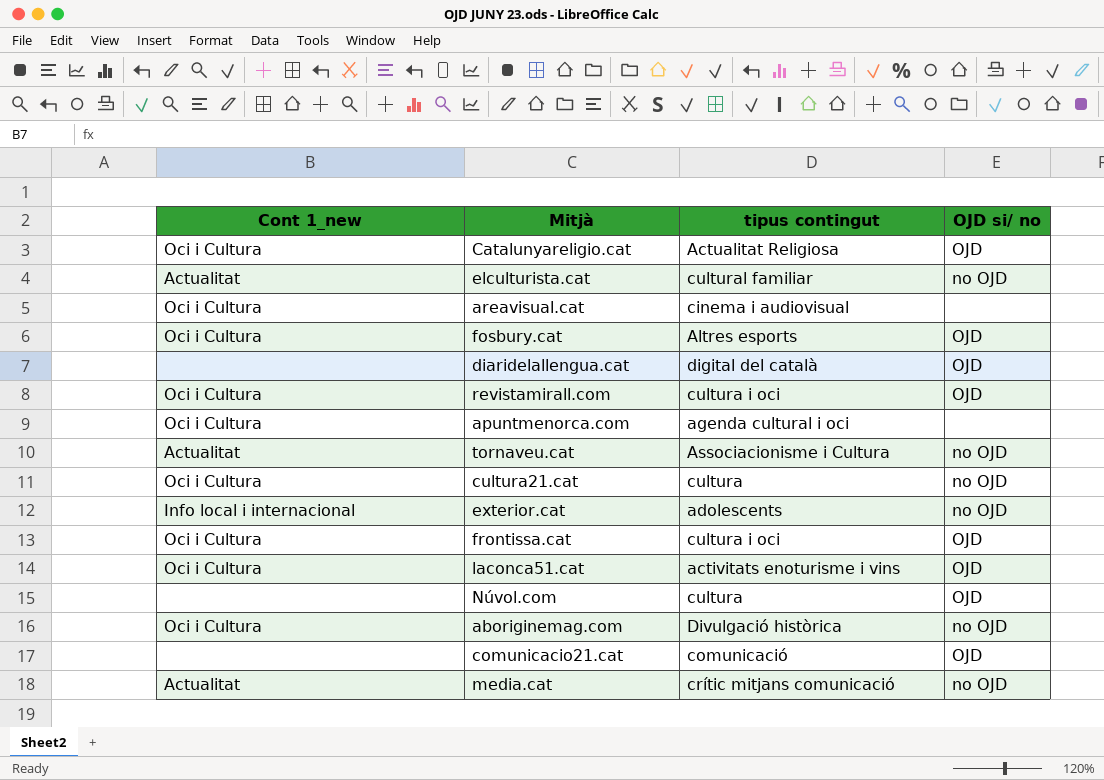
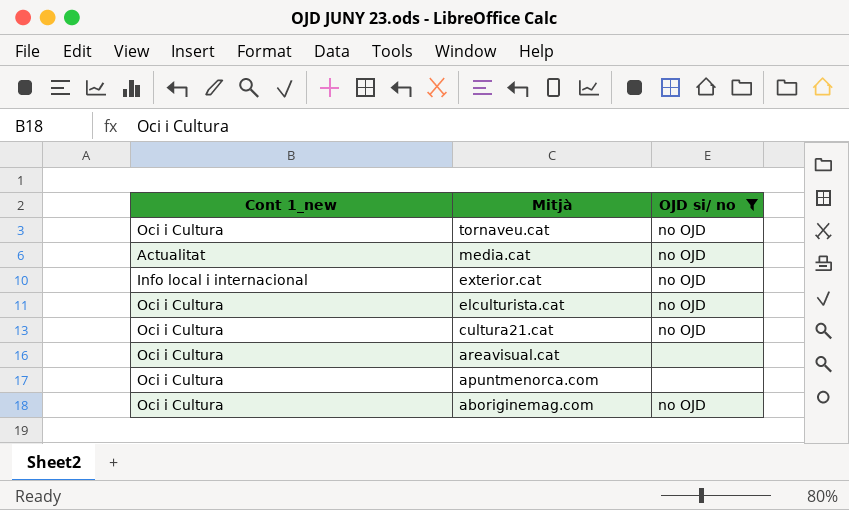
filter: none -> OJD si/ no != OJD
row order: none -> Mitjà descending
column tipus contingut | position: 3 -> none
tornaveu.cat | Cont 1_new: Actualitat -> Oci i Cultura
elculturista.cat | Cont 1_new: Actualitat -> Oci i Cultura

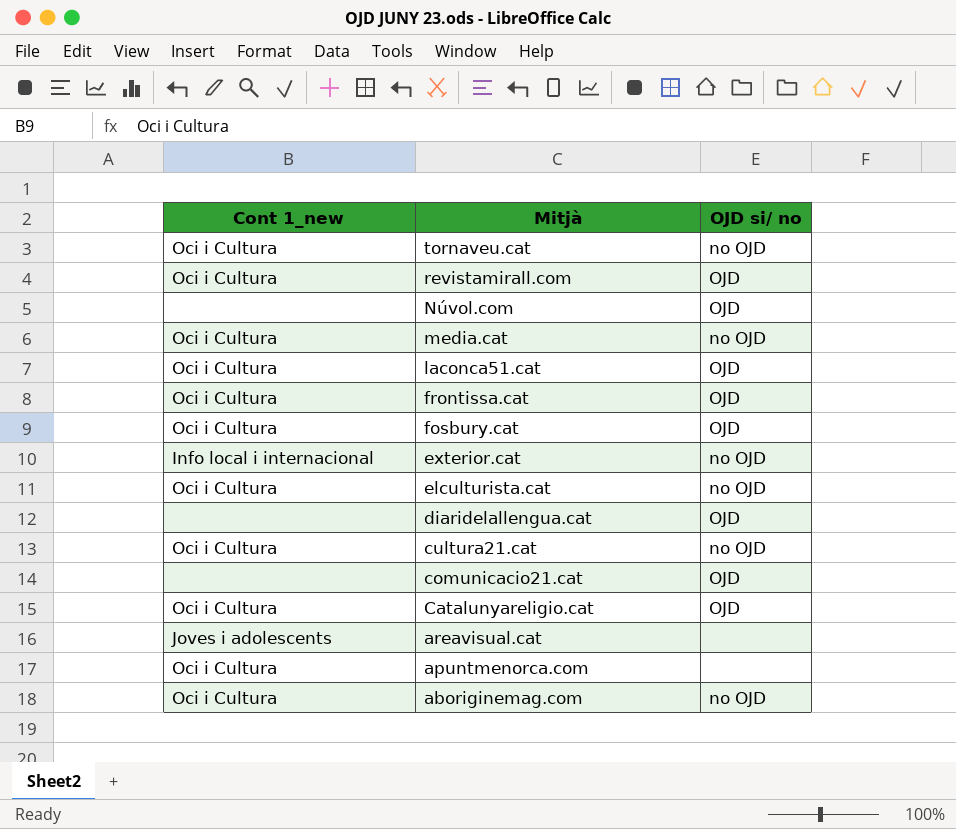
filter: OJD si/ no != OJD -> none
media.cat | Cont 1_new: Actualitat -> Oci i Cultura
areavisual.cat | Cont 1_new: Oci i Cultura -> Joves i adolescents

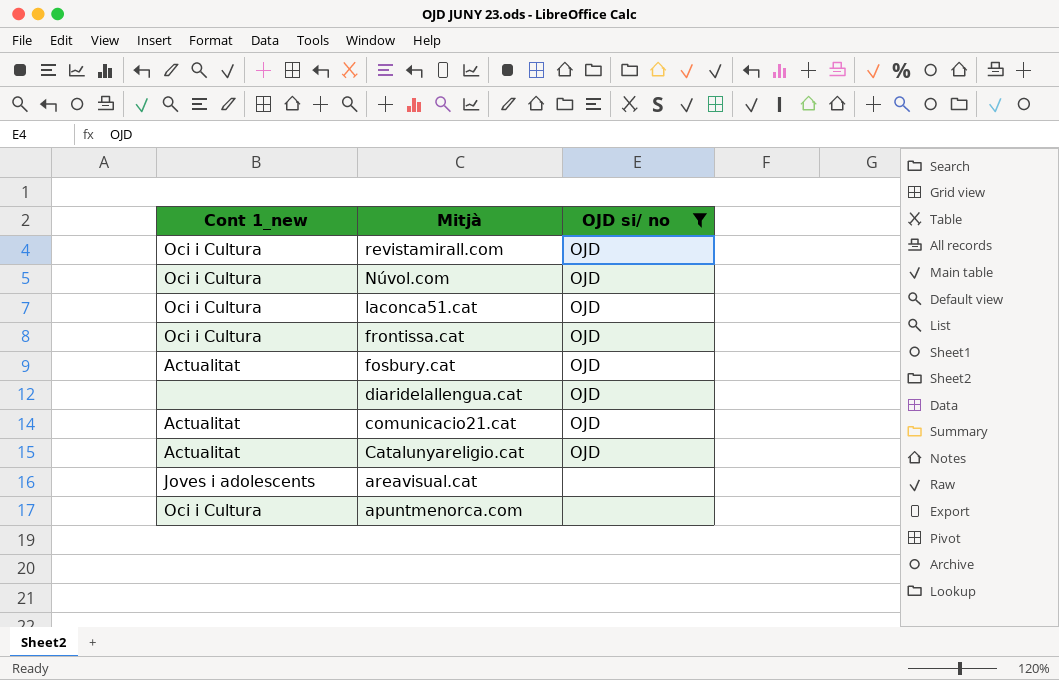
filter: none -> OJD si/ no != no OJD
Núvol.com | Cont 1_new: none -> Oci i Cultura
fosbury.cat | Cont 1_new: Oci i Cultura -> Actualitat
comunicacio21.cat | Cont 1_new: none -> Actualitat
Catalunyareligio.cat | Cont 1_new: Oci i Cultura -> Actualitat

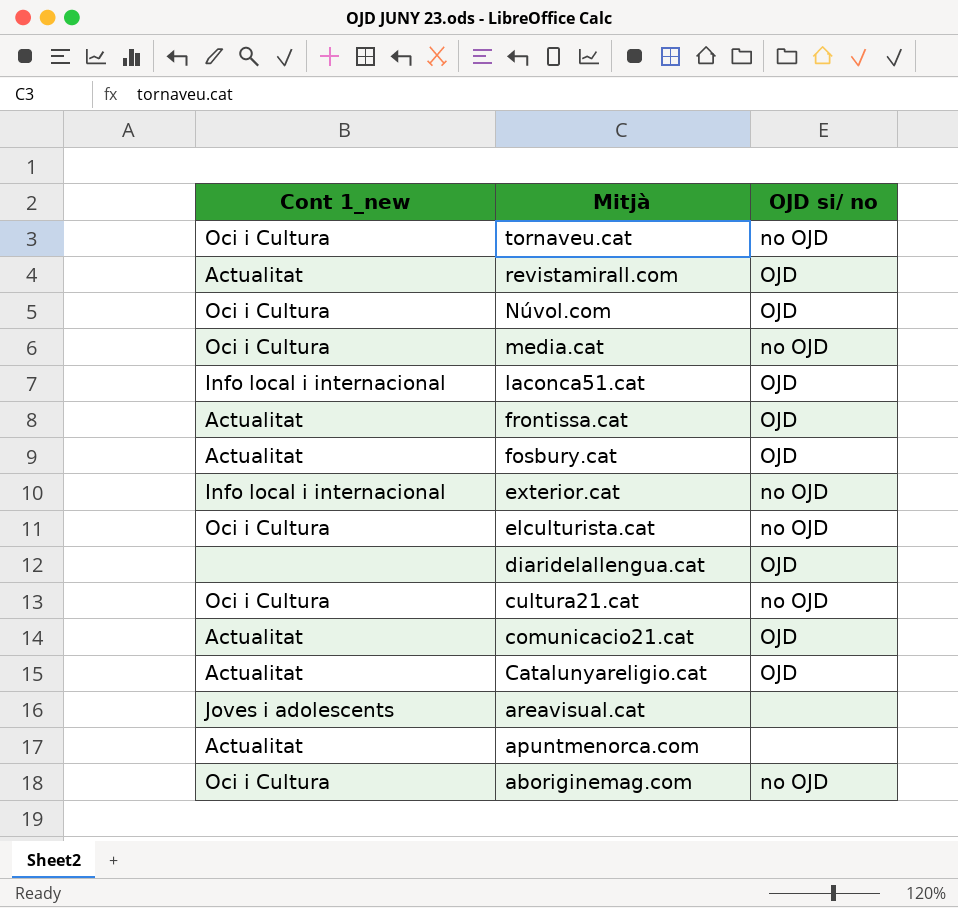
filter: OJD si/ no != no OJD -> none
revistamirall.com | Cont 1_new: Oci i Cultura -> Actualitat
laconca51.cat | Cont 1_new: Oci i Cultura -> Info local i internacional
frontissa.cat | Cont 1_new: Oci i Cultura -> Actualitat
apuntmenorca.com | Cont 1_new: Oci i Cultura -> Actualitat

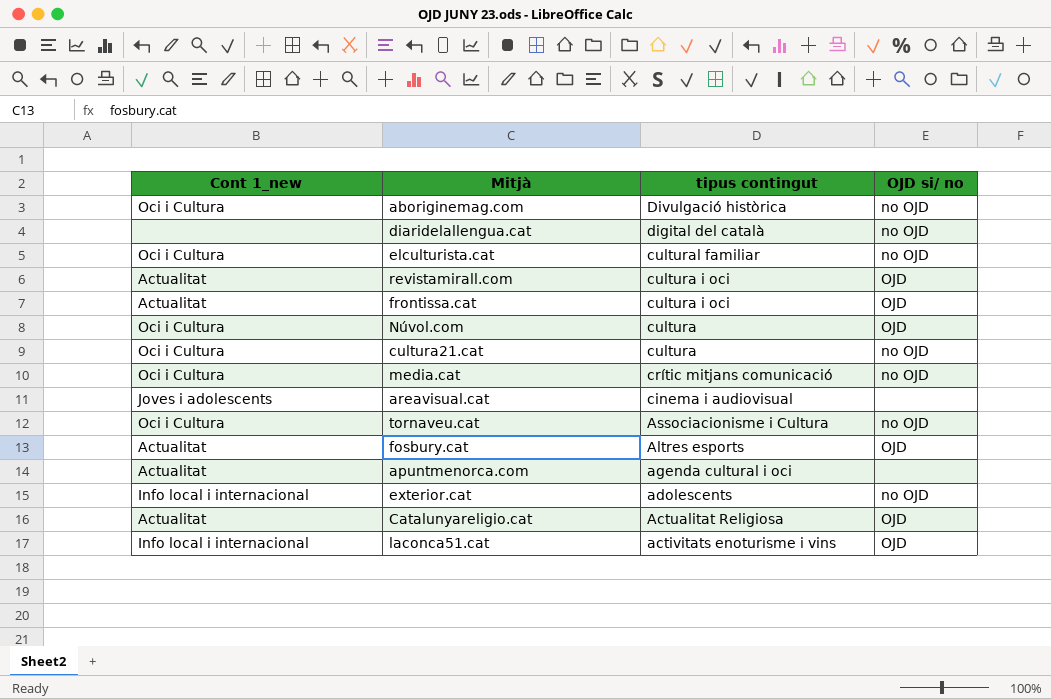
row order: Mitjà descending -> tipus contingut descending
column tipus contingut | position: none -> 3
row comunicacio21.cat: Actualitat | OJD -> none
diaridelallengua.cat | OJD si/ no: OJD -> no OJD

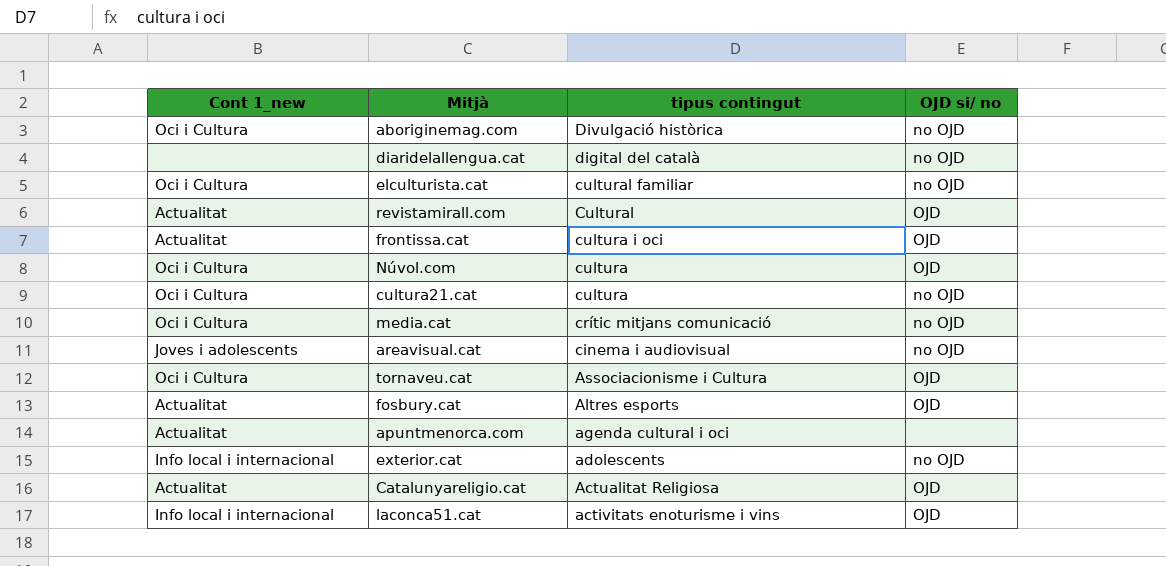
revistamirall.com | tipus contingut: cultura i oci -> Cultural
areavisual.cat | OJD si/ no: none -> no OJD
tornaveu.cat | OJD si/ no: no OJD -> OJD

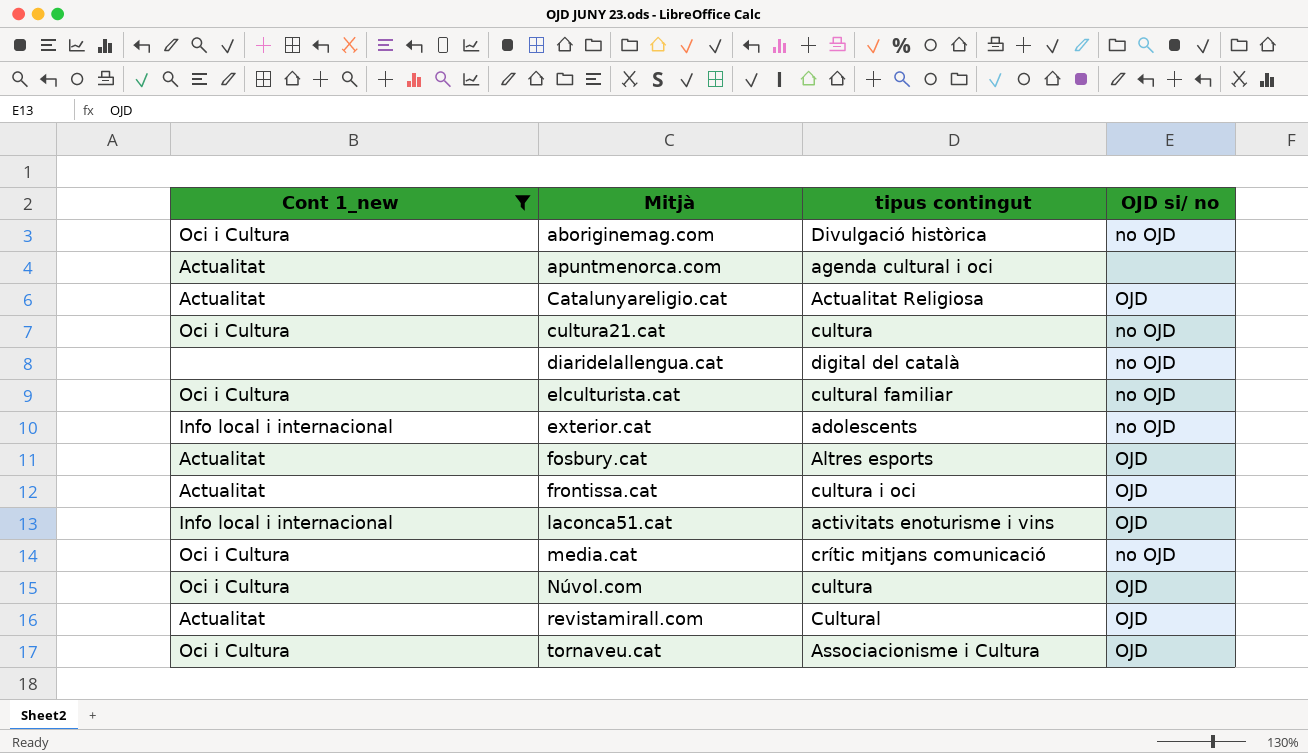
filter: none -> Cont 1_new != Joves i adolescents
row order: tipus contingut descending -> Mitjà ascending

